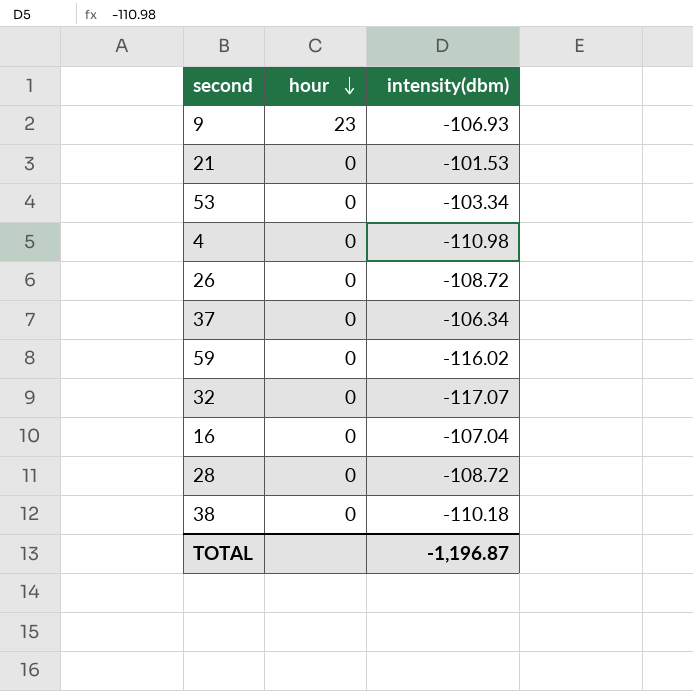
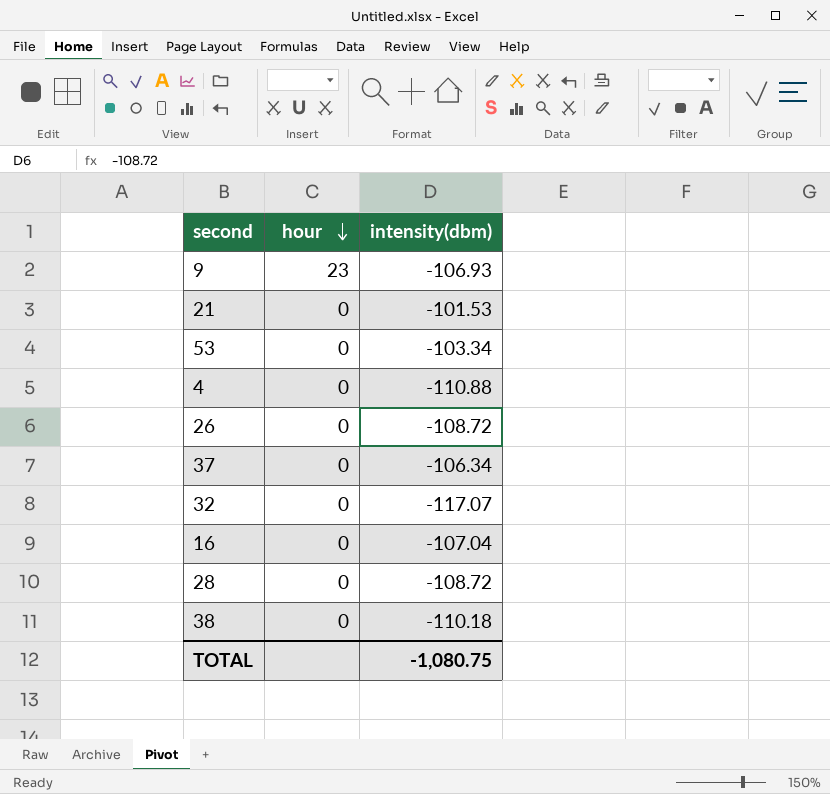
row 59: 0 | -116.02 -> none
4 | intensity(dbm): -110.98 -> -110.88
TOTAL | intensity(dbm): -1,196.87 -> -1,080.75

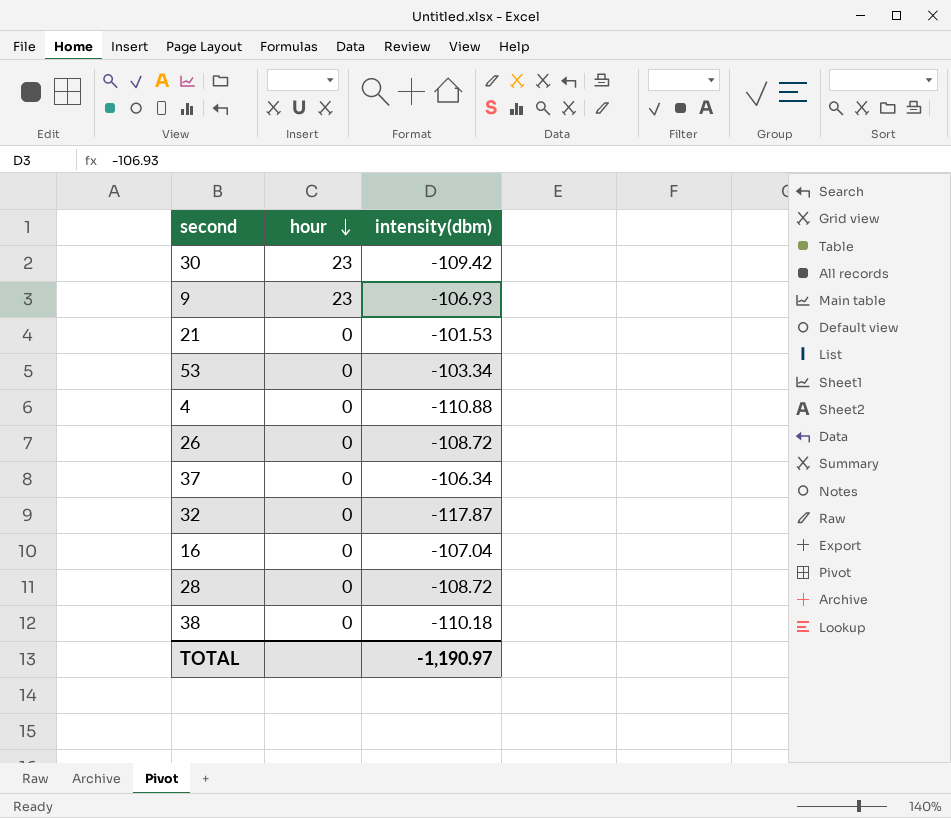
row 30: none -> 23 | -109.42
32 | intensity(dbm): -117.07 -> -117.87
TOTAL | intensity(dbm): -1,080.75 -> -1,190.97

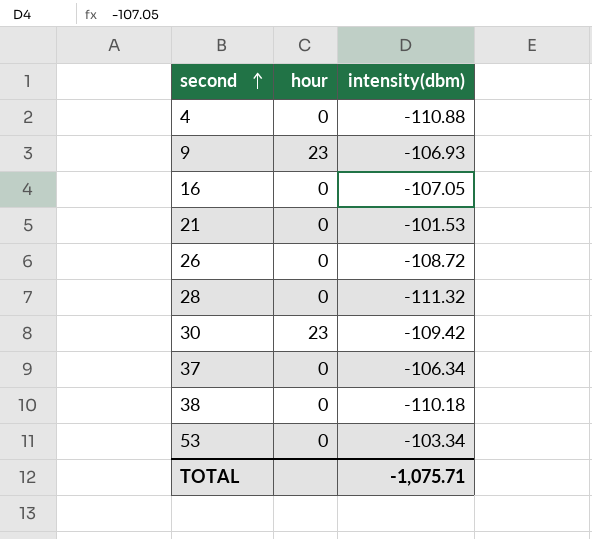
row order: hour descending -> second ascending
row 32: 0 | -117.87 -> none
16 | intensity(dbm): -107.04 -> -107.05
28 | intensity(dbm): -108.72 -> -111.32
TOTAL | intensity(dbm): -1,190.97 -> -1,075.71

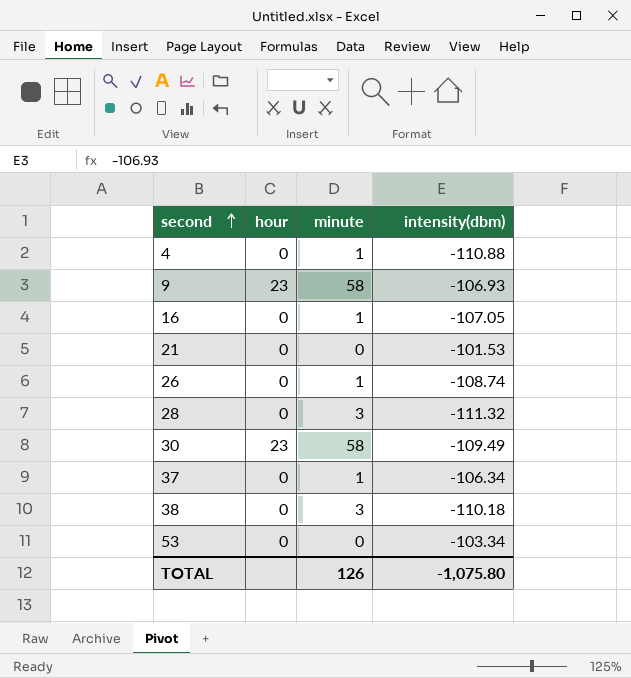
column minute | position: none -> 3
26 | intensity(dbm): -108.72 -> -108.74
30 | intensity(dbm): -109.42 -> -109.49
TOTAL | intensity(dbm): -1,075.71 -> -1,075.80

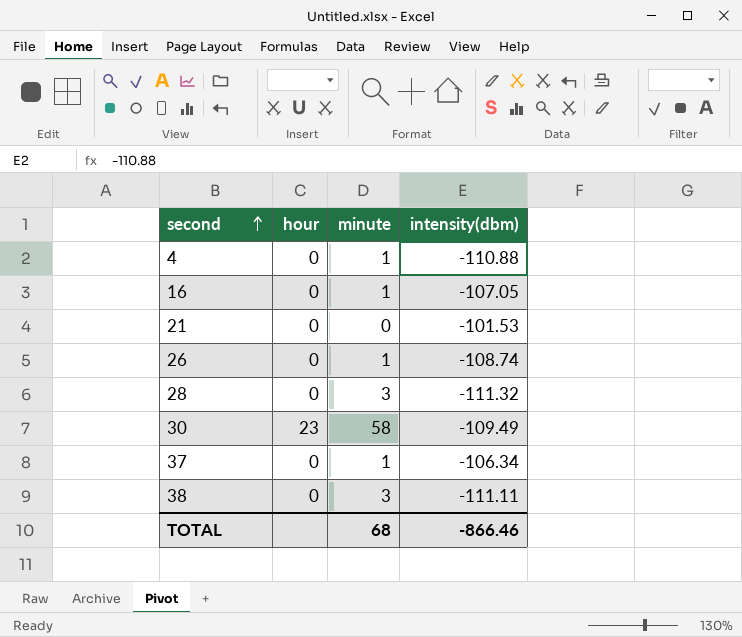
row 9: 23 | 58 | -106.93 -> none
row 53: 0 | 0 | -103.34 -> none
38 | intensity(dbm): -110.18 -> -111.11
TOTAL | minute: 126 -> 68
TOTAL | intensity(dbm): -1,075.80 -> -866.46

